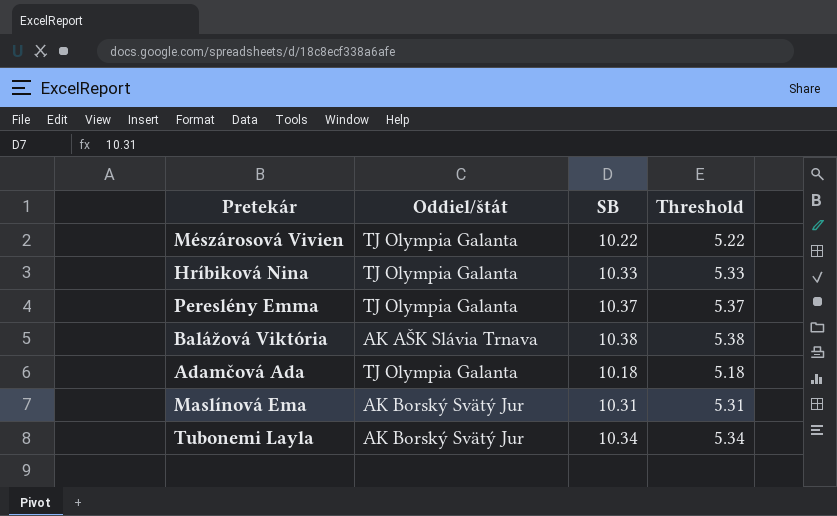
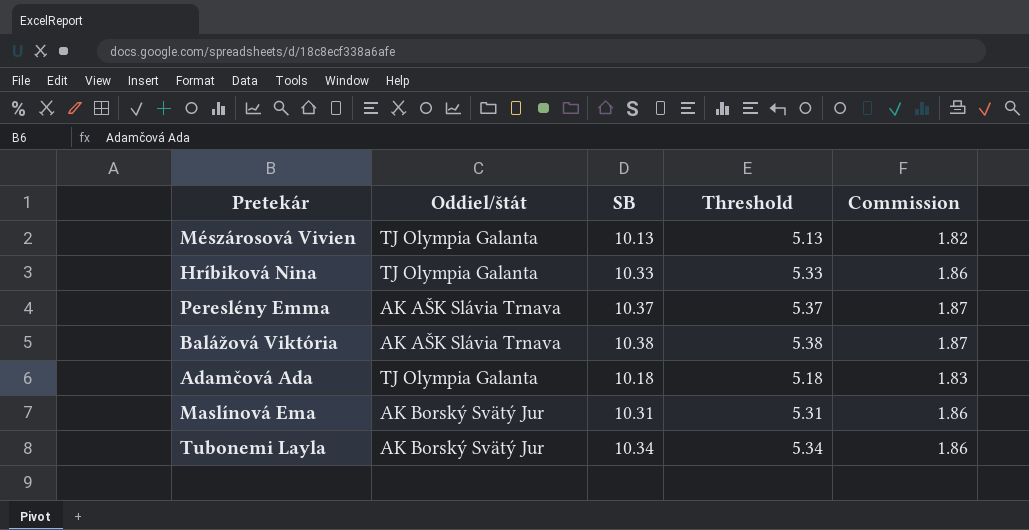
column Commission | formula: none -> [SB] * 0.18
Mészárosová Vivien | SB: 10.22 -> 10.13
Mészárosová Vivien | Threshold: 5.22 -> 5.13
Pereslény Emma | Oddiel/štát: TJ Olympia Galanta -> AK AŠK Slávia Trnava

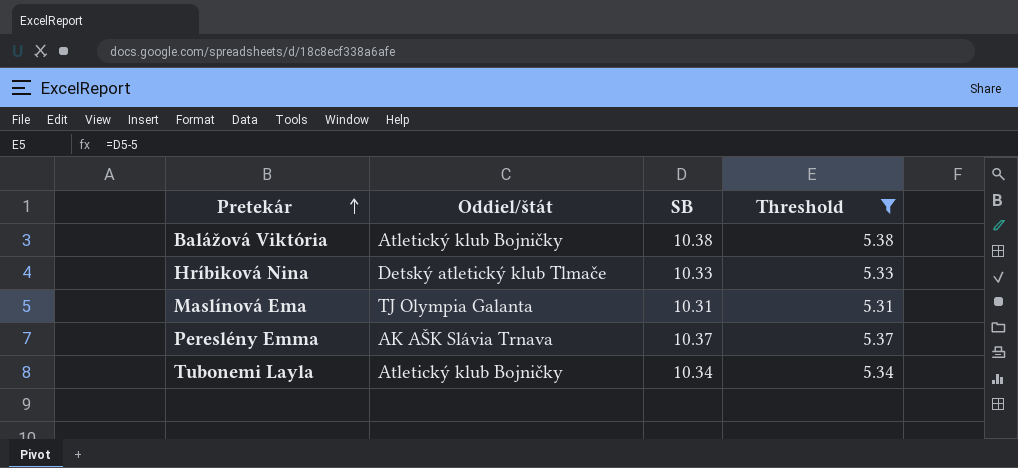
filter: none -> Threshold >= 5.31
row order: none -> Pretekár ascending
column Commission | formula: [SB] * 0.18 -> none
Balážová Viktória | Oddiel/štát: AK AŠK Slávia Trnava -> Atletický klub Bojničky
Hríbiková Nina | Oddiel/štát: TJ Olympia Galanta -> Detský atletický klub Tlmače
Maslínová Ema | Oddiel/štát: AK Borský Svätý Jur -> TJ Olympia Galanta
Tubonemi Layla | Oddiel/štát: AK Borský Svätý Jur -> Atletický klub Bojničky

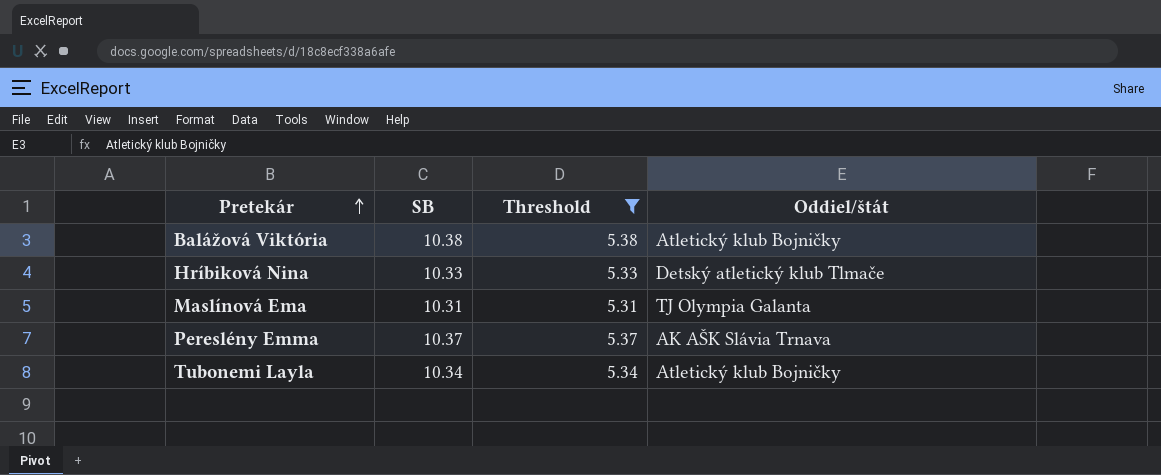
column Oddiel/štát | position: 2 -> 4

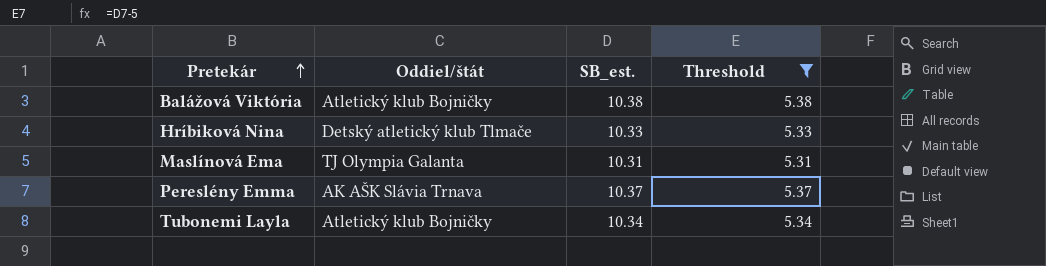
column Oddiel/štát | position: 4 -> 2
column name: SB -> SB_est.

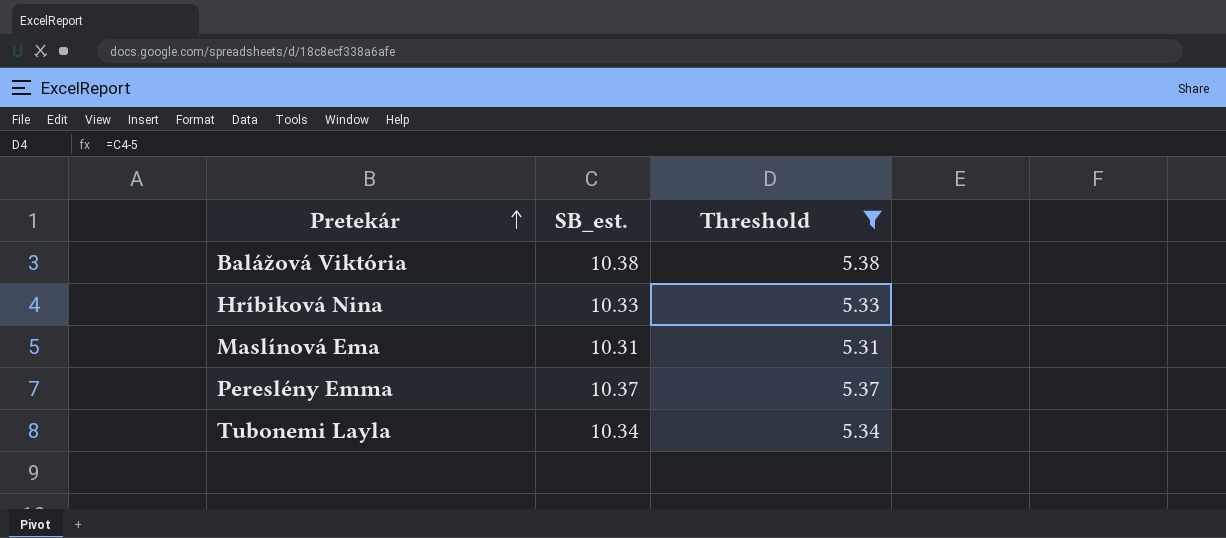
column Oddiel/štát | position: 2 -> none

